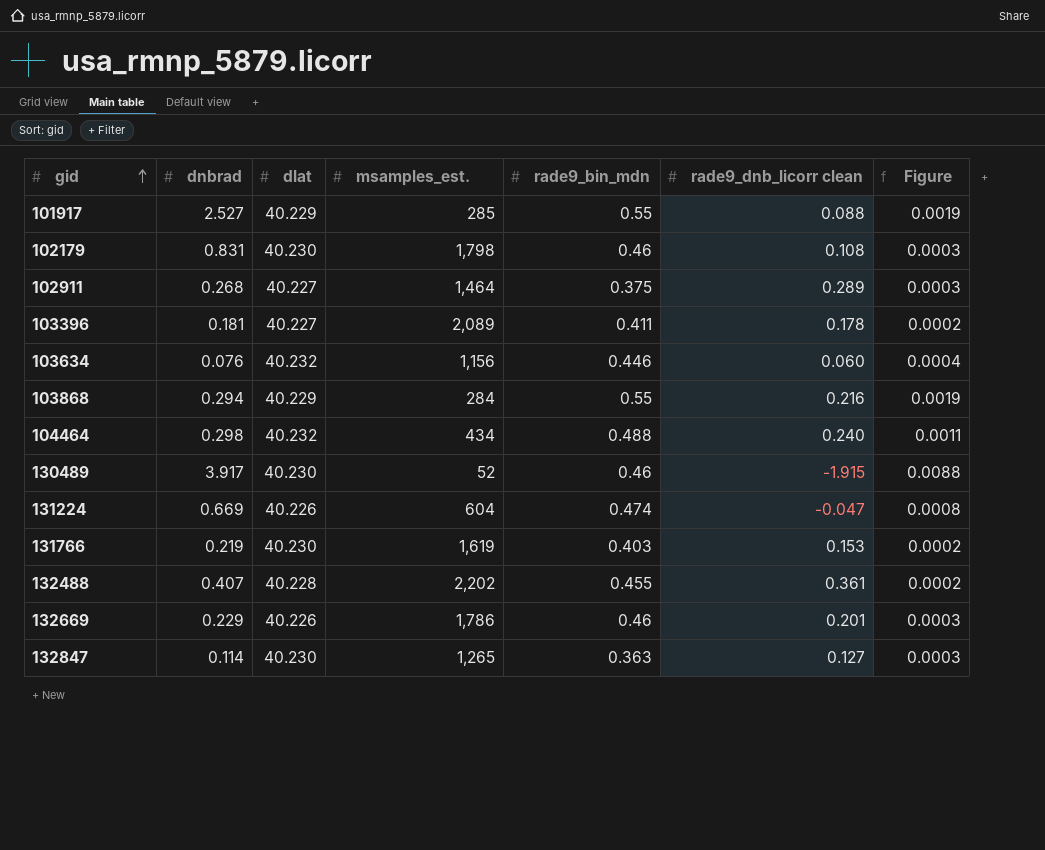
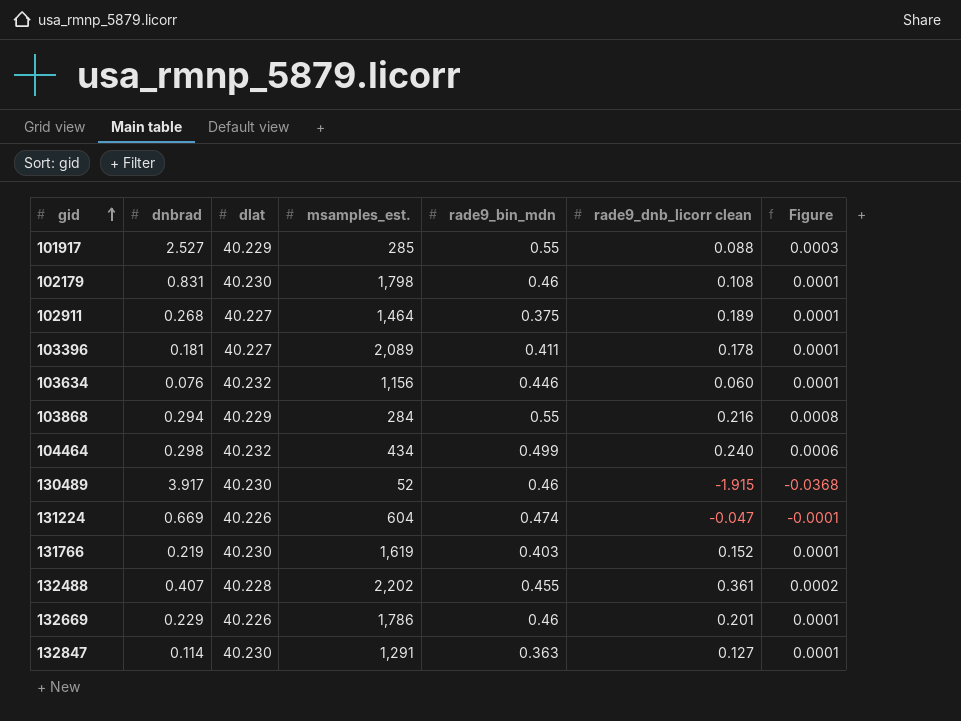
column Figure | formula: [rade9_bin_mdn] / [msamples_est.] -> [rade9_dnb_licorr clean] / [msamples_est.]
102911 | rade9_dnb_licorr clean: 0.289 -> 0.189
104464 | rade9_bin_mdn: 0.488 -> 0.499
131766 | rade9_dnb_licorr clean: 0.153 -> 0.152
132847 | msamples_est.: 1,265 -> 1,291

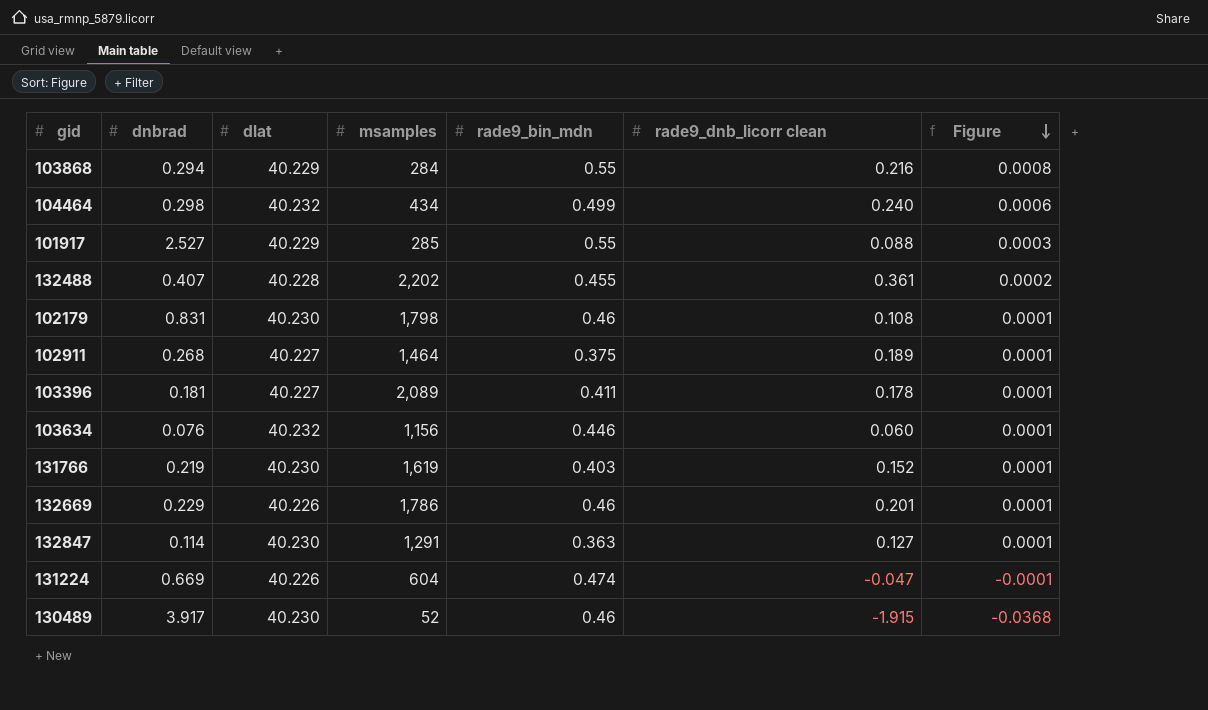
row order: gid ascending -> Figure descending
column name: msamples_est. -> msamples

